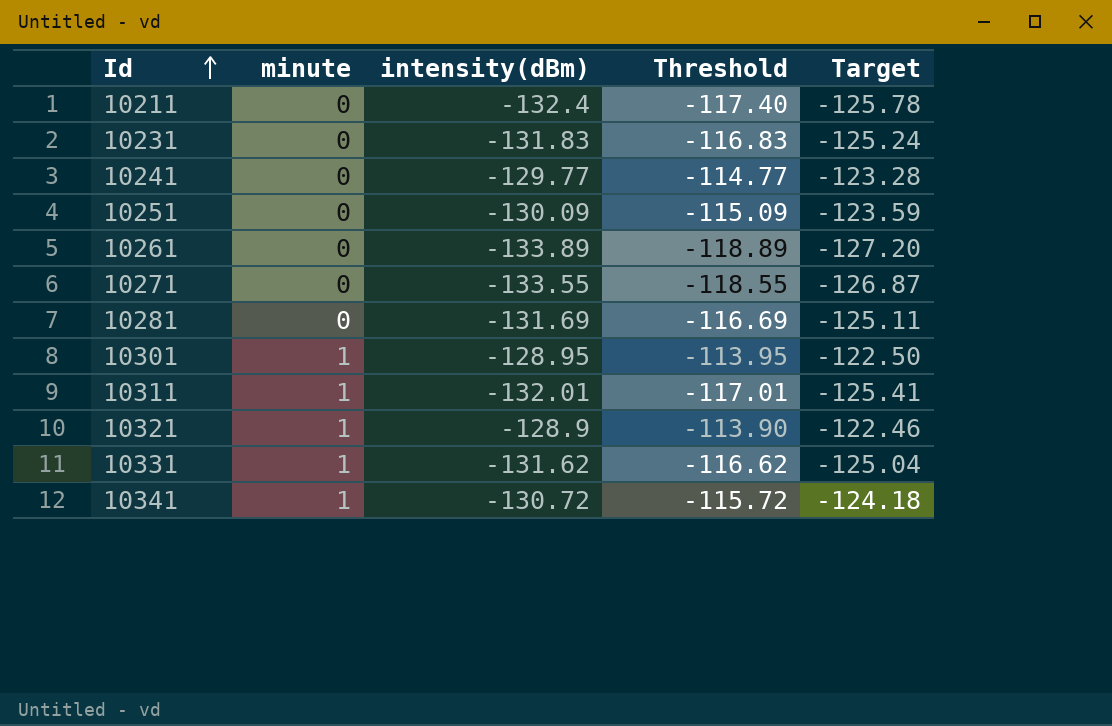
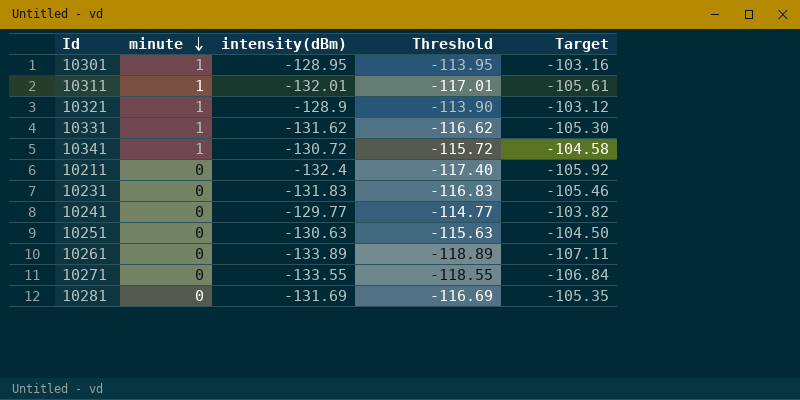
row order: Id ascending -> minute descending
column Target | formula: [intensity(dBm)] * 0.95 -> [intensity(dBm)] * 0.8
10251 | intensity(dBm): -130.09 -> -130.63
10251 | Threshold: -115.09 -> -115.63

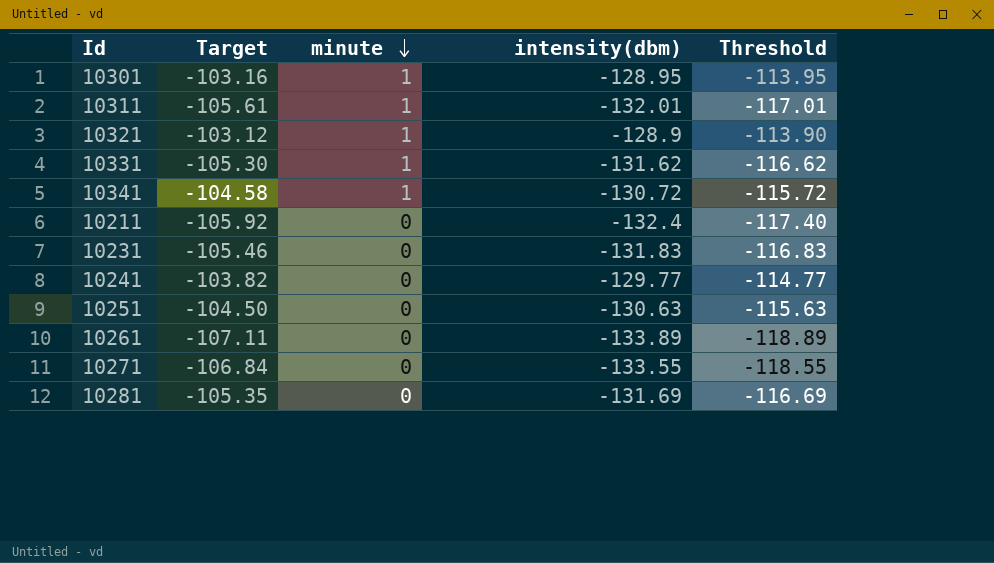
column Target | position: 5 -> 2
column name: intensity(dBm) -> intensity(dbm)

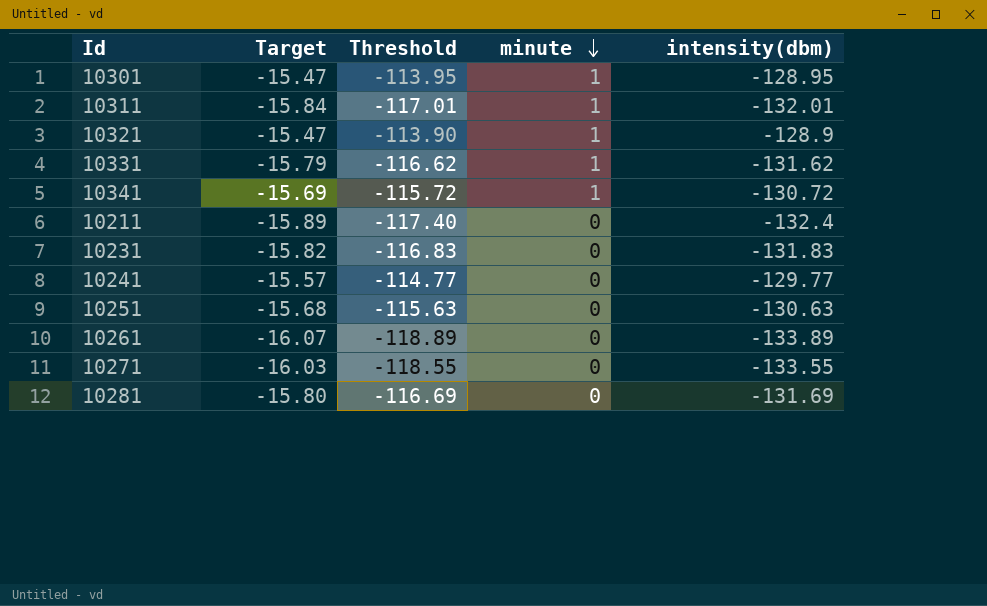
column Target | formula: [intensity(dbm)] * 0.8 -> [intensity(dbm)] * 0.12
column Threshold | position: 5 -> 3

